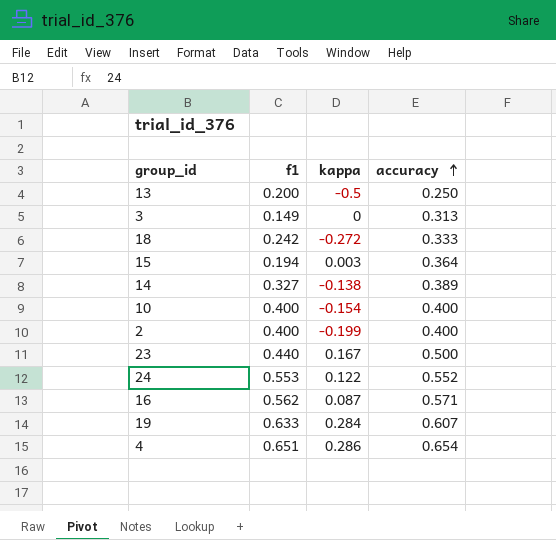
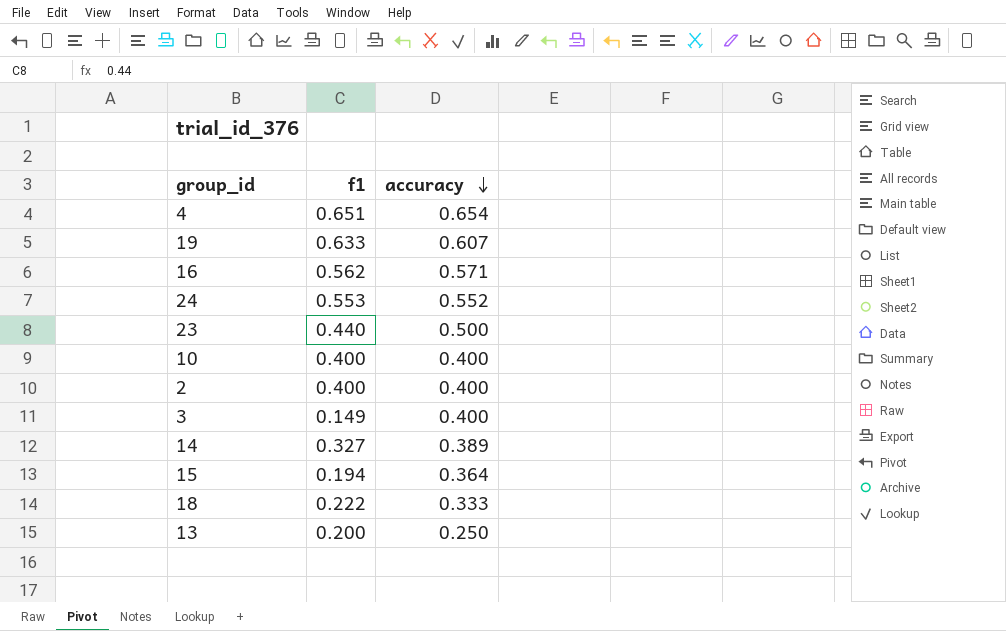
row order: accuracy ascending -> accuracy descending
column kappa | position: 3 -> none
3 | accuracy: 0.313 -> 0.400
18 | f1: 0.242 -> 0.222

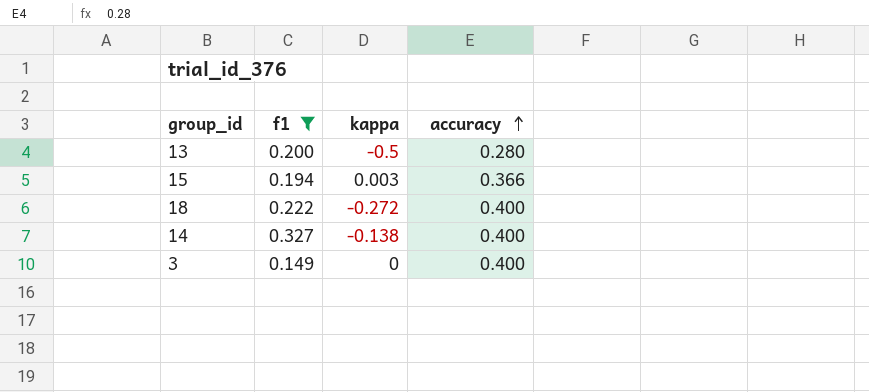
filter: none -> f1 <= 0.327
row order: accuracy descending -> accuracy ascending
column kappa | position: none -> 3
13 | accuracy: 0.250 -> 0.280
15 | accuracy: 0.364 -> 0.366
18 | accuracy: 0.333 -> 0.400
14 | accuracy: 0.389 -> 0.400

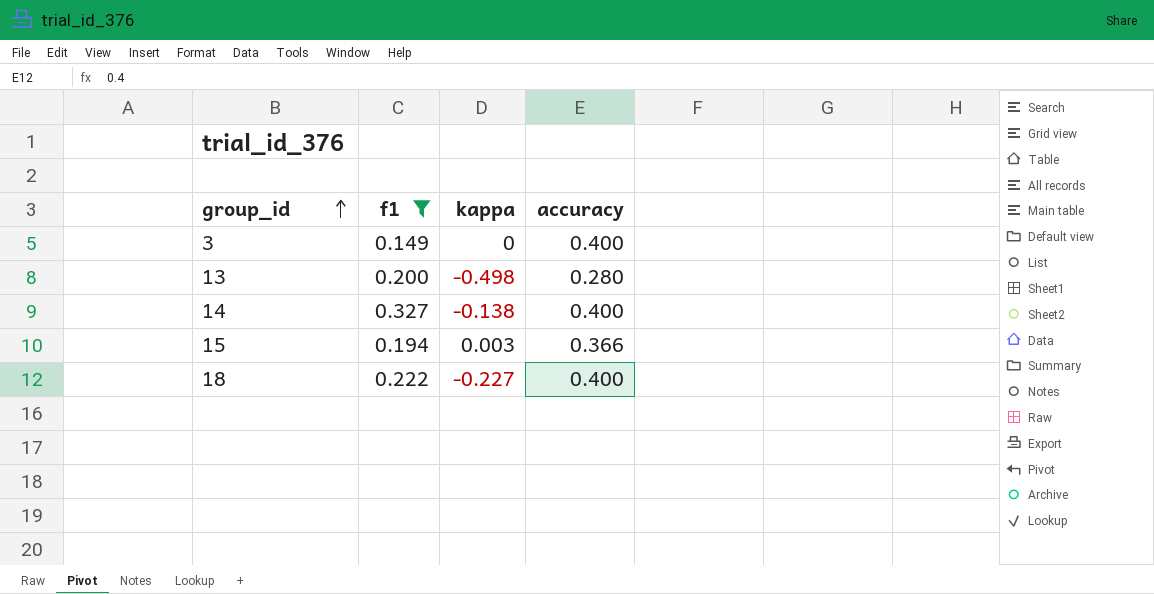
row order: accuracy ascending -> group_id ascending
13 | kappa: -0.5 -> -0.498
18 | kappa: -0.272 -> -0.227

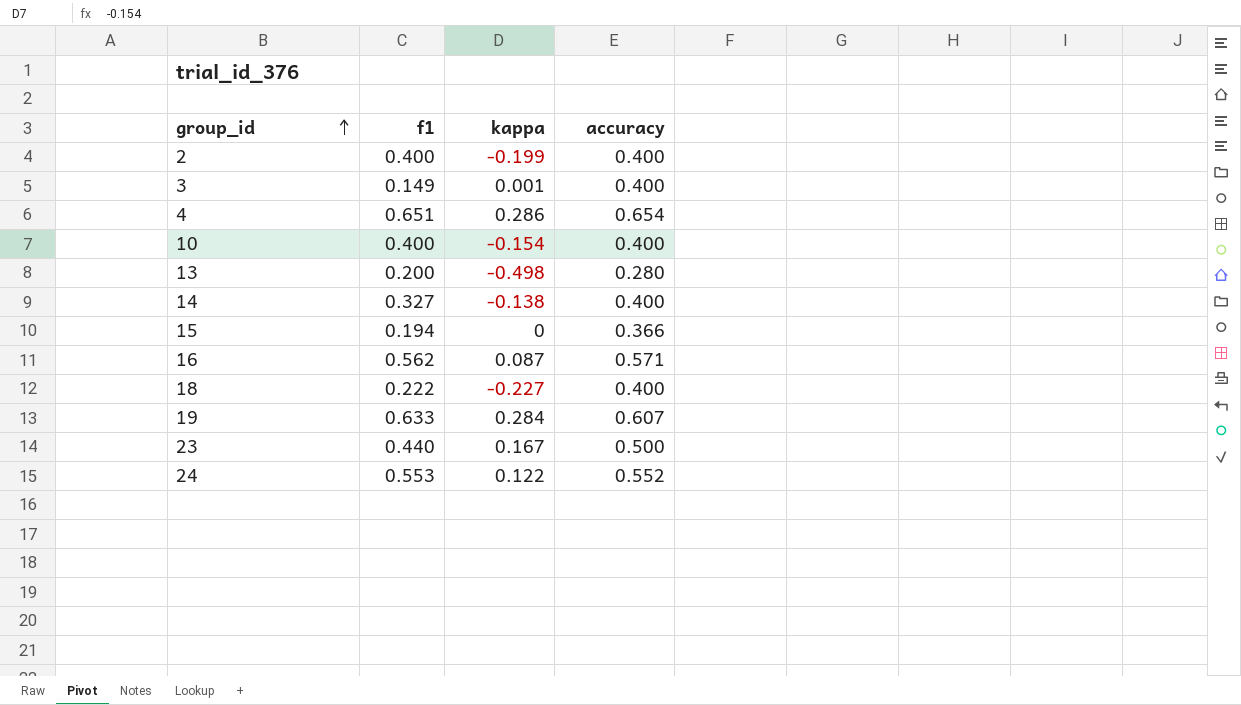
filter: f1 <= 0.327 -> none
3 | kappa: 0 -> 0.001
15 | kappa: 0.003 -> 0

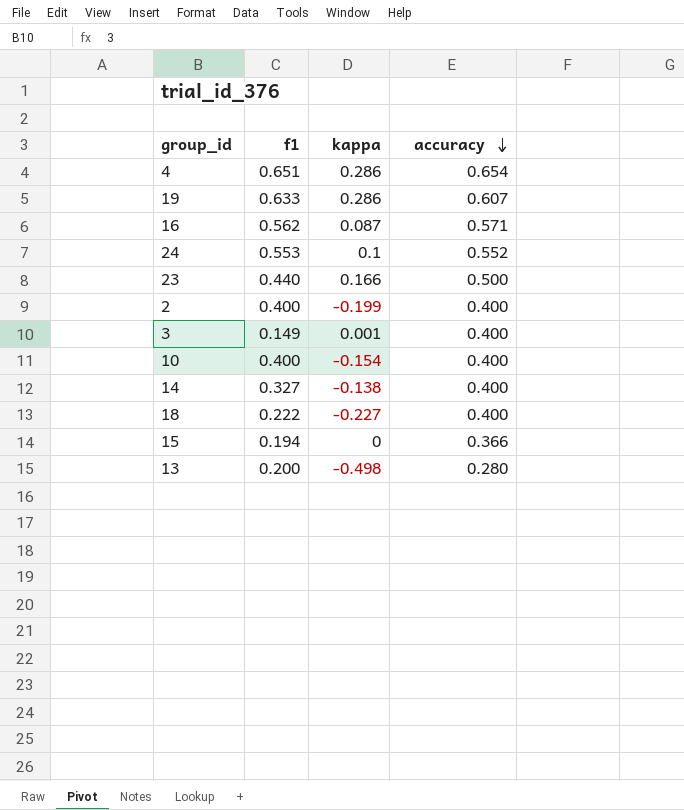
row order: group_id ascending -> accuracy descending
19 | kappa: 0.284 -> 0.286
24 | kappa: 0.122 -> 0.1
23 | kappa: 0.167 -> 0.166

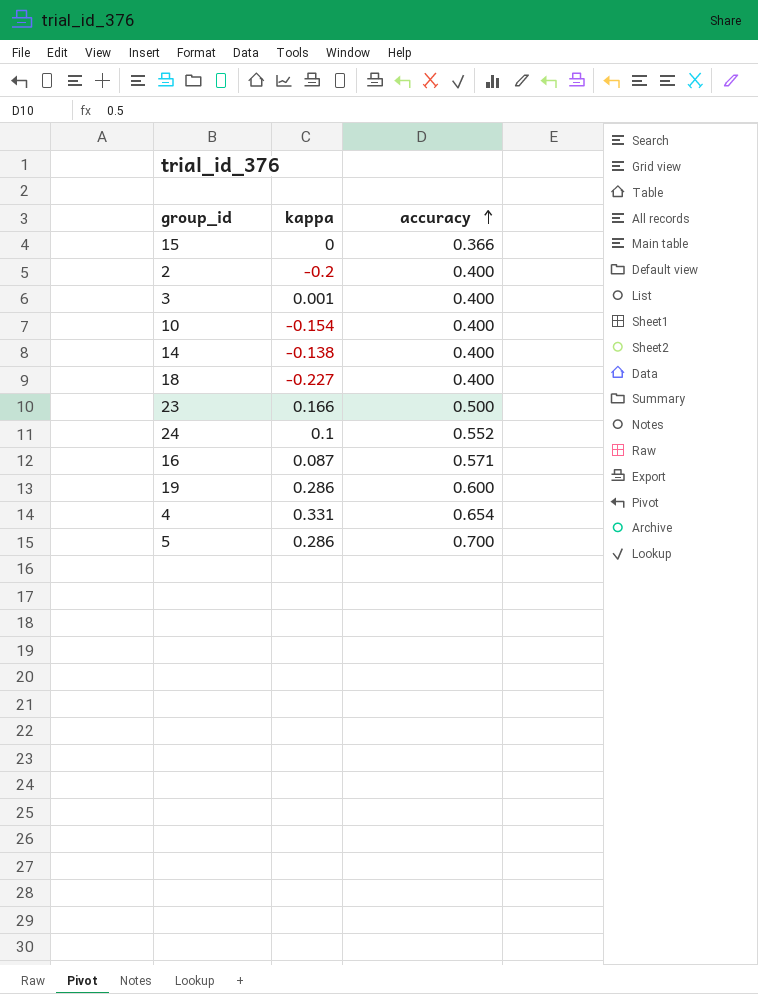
row order: accuracy descending -> accuracy ascending
column f1 | position: 2 -> none
row 13: 0.200 | -0.498 | 0.280 -> none
2 | kappa: -0.199 -> -0.2
19 | accuracy: 0.607 -> 0.600
4 | kappa: 0.286 -> 0.331
row 5: none -> 0.286 | 0.700

